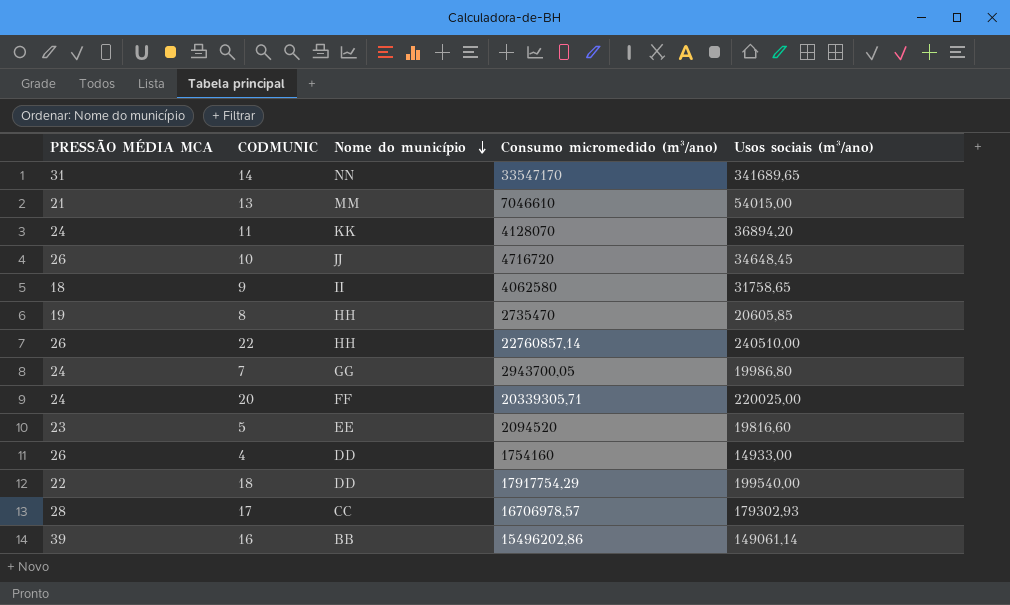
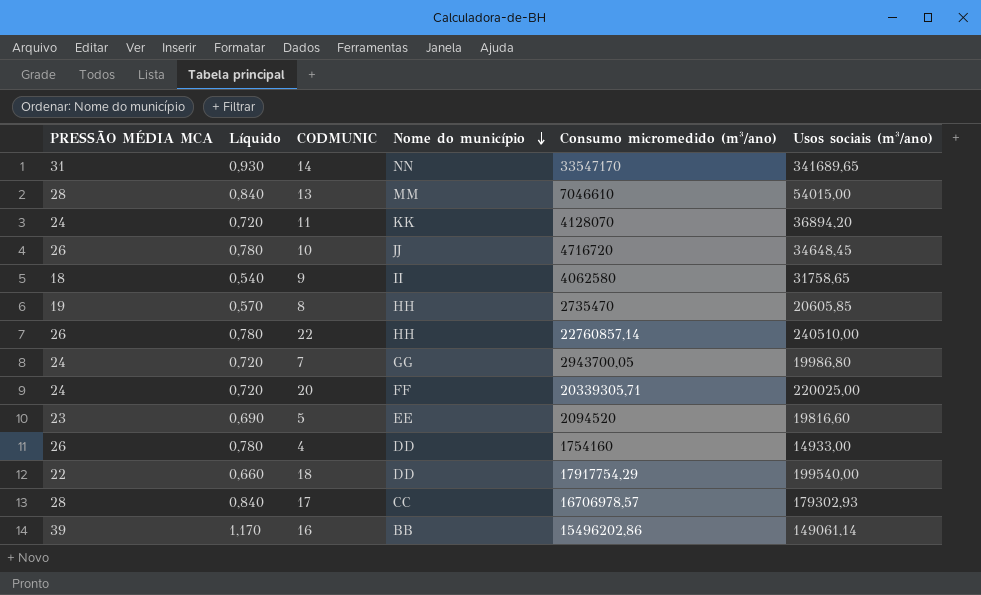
column Líquido | formula: none -> [PRESSÃO MÉDIA MCA] * 0,03
13 | PRESSÃO MÉDIA MCA: 21 -> 28

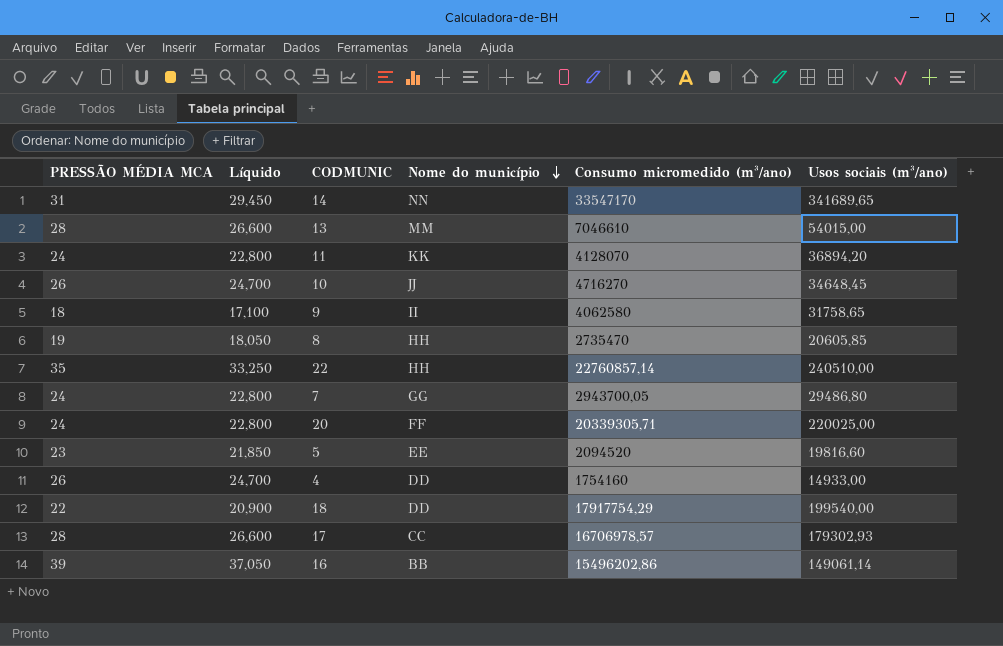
column Líquido | formula: [PRESSÃO MÉDIA MCA] * 0,03 -> [PRESSÃO MÉDIA MCA] * 0,95
10 | Consumo micromedido (m³/ano): 4716720 -> 4716270
22 | PRESSÃO MÉDIA MCA: 26 -> 35
7 | Usos sociais (m³/ano): 19986,80 -> 29486,80

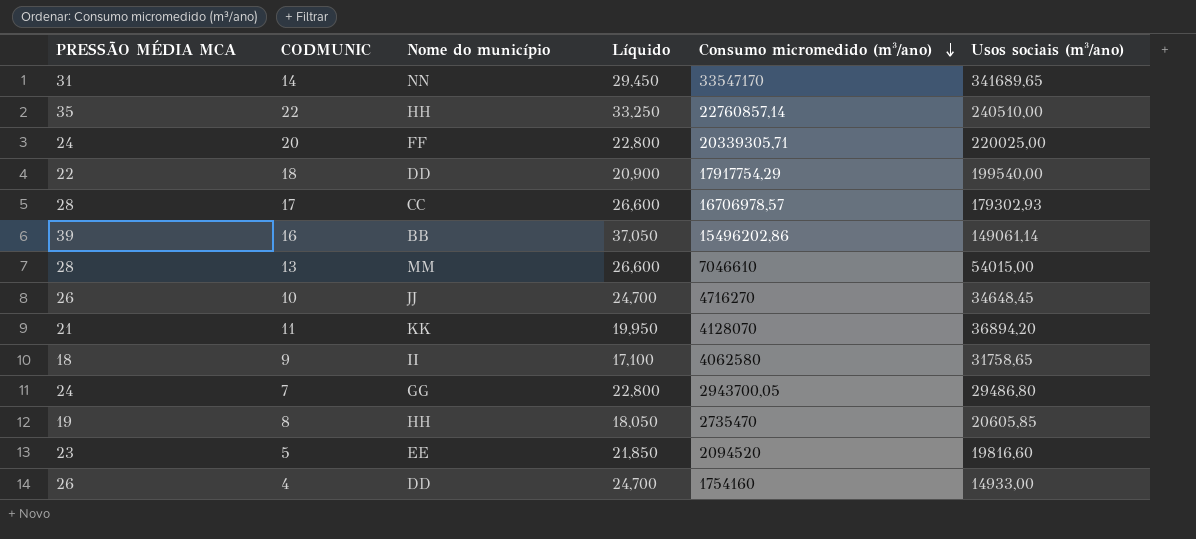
row order: Nome do município descending -> Consumo micromedido (m³/ano) descending
column Líquido | position: 2 -> 4
11 | PRESSÃO MÉDIA MCA: 24 -> 21
11 | Líquido: 22,800 -> 19,950

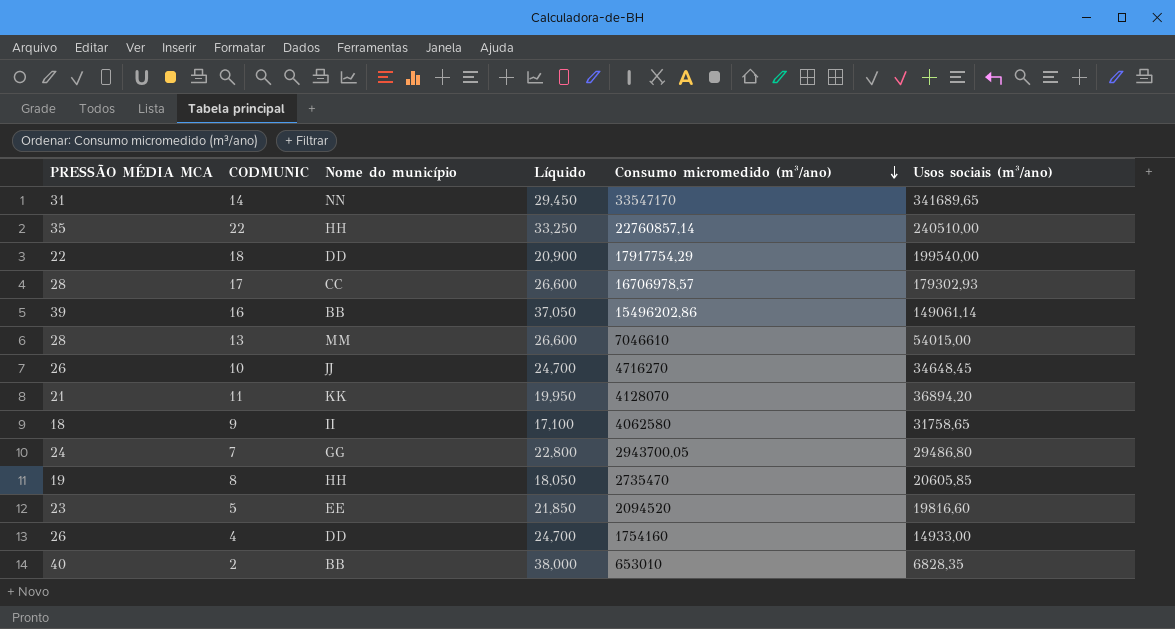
row 20: 24 | FF | 22,800 | 20339305,71 | 220025,00 -> none
row 2: none -> 40 | BB | 38,000 | 653010 | 6828,35

